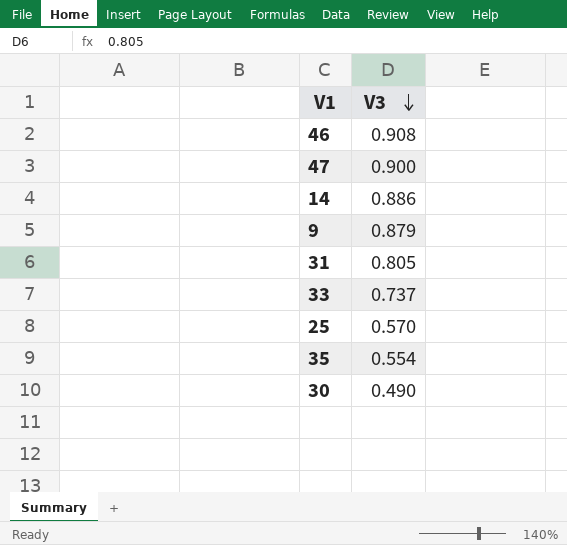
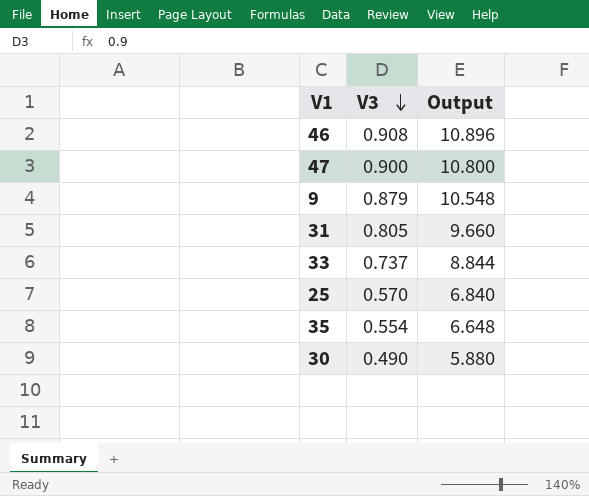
column Output | formula: none -> [V3] * 12
row 14: 0.886 -> none

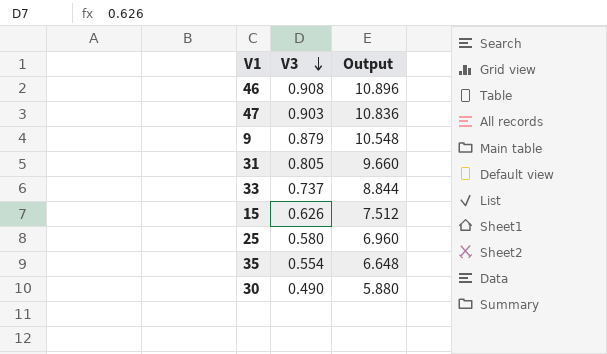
47 | V3: 0.900 -> 0.903
47 | Output: 10.800 -> 10.836
row 15: none -> 0.626 | 7.512
25 | V3: 0.570 -> 0.580
25 | Output: 6.840 -> 6.960

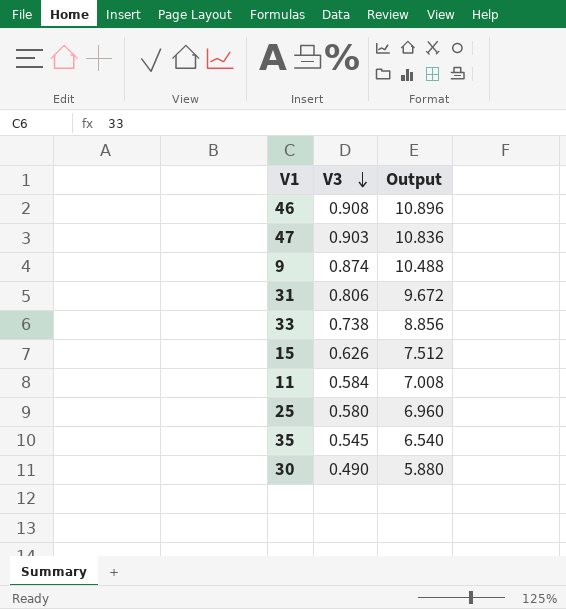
9 | V3: 0.879 -> 0.874
9 | Output: 10.548 -> 10.488
31 | V3: 0.805 -> 0.806
31 | Output: 9.660 -> 9.672
33 | V3: 0.737 -> 0.738
33 | Output: 8.844 -> 8.856
row 11: none -> 0.584 | 7.008
35 | V3: 0.554 -> 0.545
35 | Output: 6.648 -> 6.540

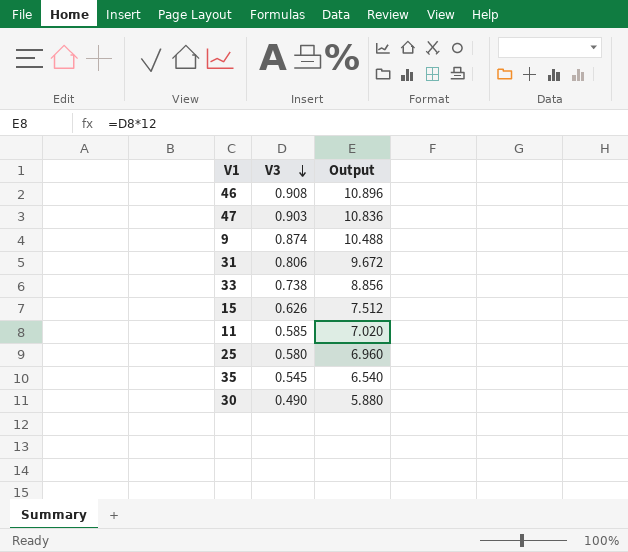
11 | V3: 0.584 -> 0.585
11 | Output: 7.008 -> 7.020

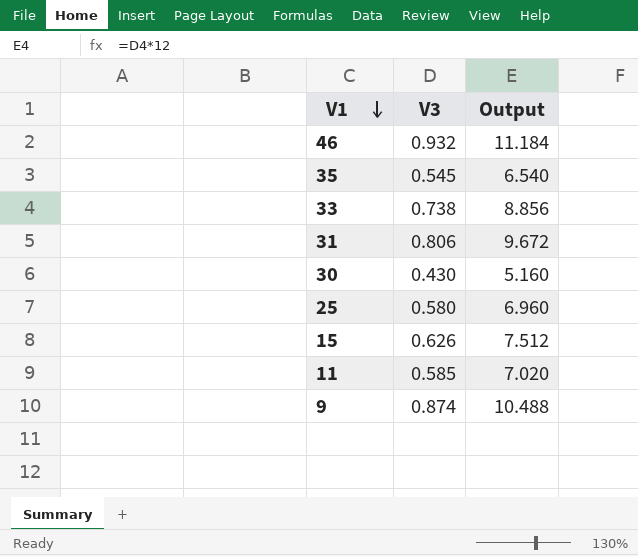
row order: V3 descending -> V1 descending
row 47: 0.903 | 10.836 -> none
46 | V3: 0.908 -> 0.932
46 | Output: 10.896 -> 11.184
30 | V3: 0.490 -> 0.430
30 | Output: 5.880 -> 5.160

